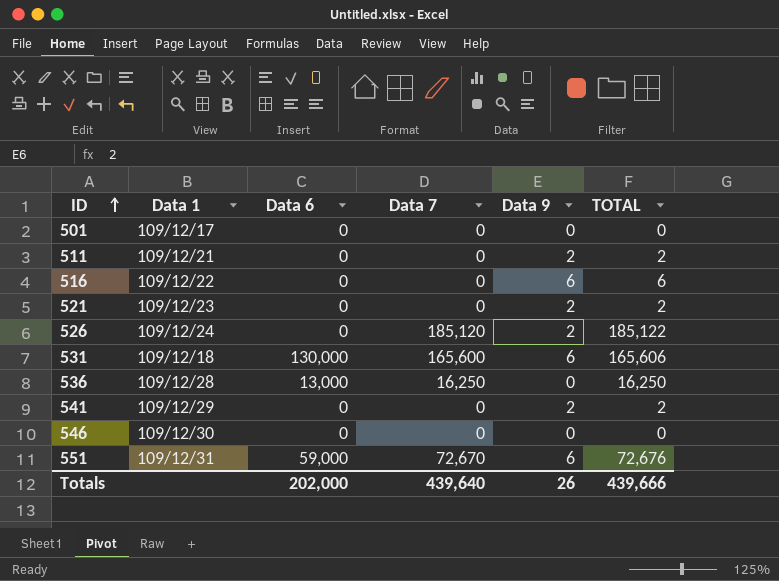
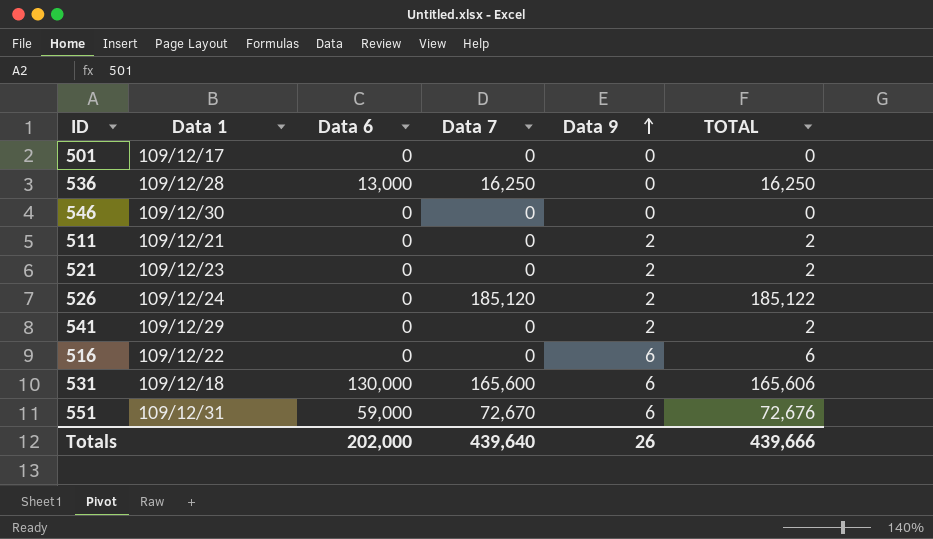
row order: ID ascending -> Data 9 ascending

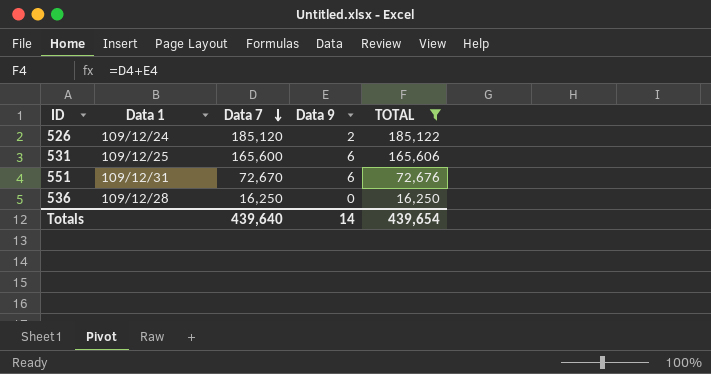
filter: none -> TOTAL >= 16,250
row order: Data 9 ascending -> Data 7 descending
column Data 6 | position: 3 -> none
531 | Data 1: 109/12/18 -> 109/12/25
Totals | Data 9: 26 -> 14
Totals | TOTAL: 439,666 -> 439,654

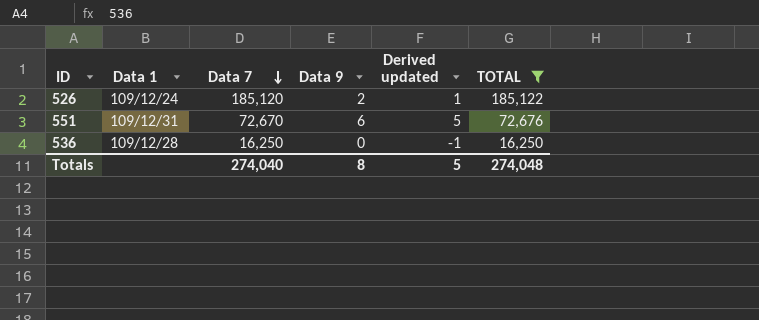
column Derived updated | formula: none -> [Data 9] - 1
row 531: 109/12/25 | 165,600 | 6 | 165,606 -> none
Totals | Data 7: 439,640 -> 274,040
Totals | Data 9: 14 -> 8
Totals | TOTAL: 439,654 -> 274,048

